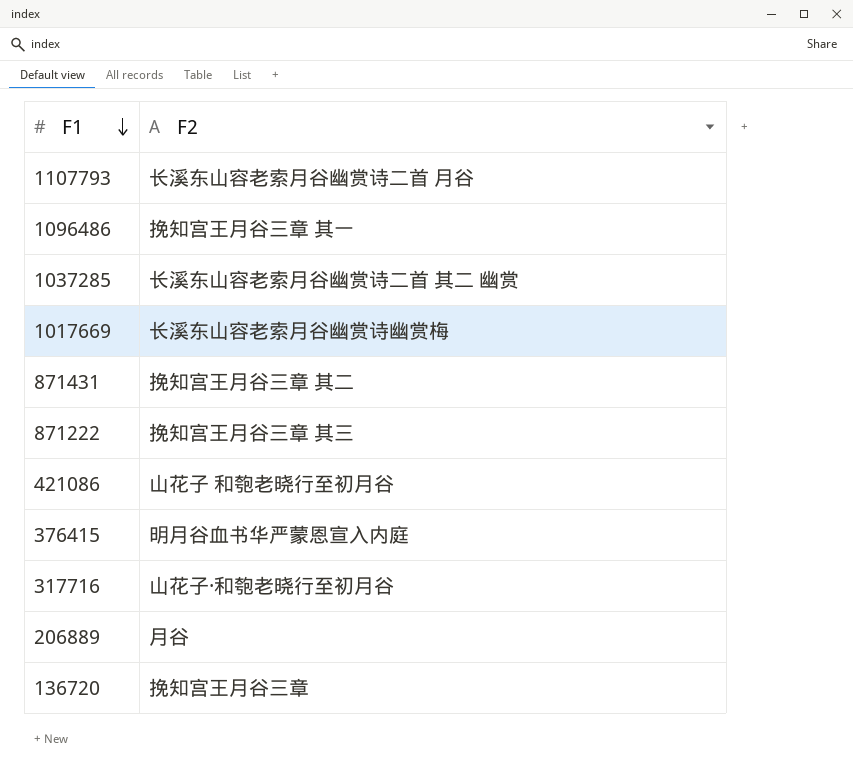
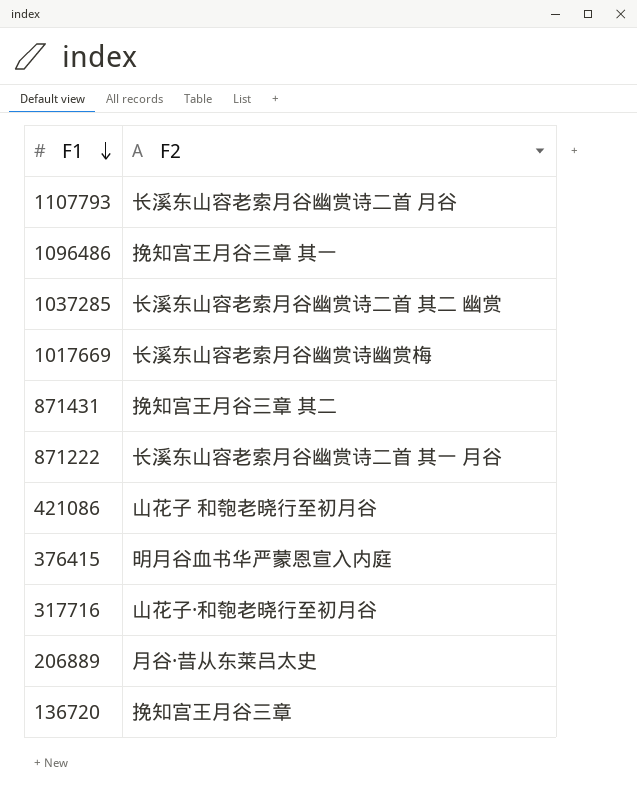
871222 | F2: 挽知宫王月谷三章 其三 -> 长溪东山容老索月谷幽赏诗二首 其一 月谷
206889 | F2: 月谷 -> 月谷·昔从东莱吕太史

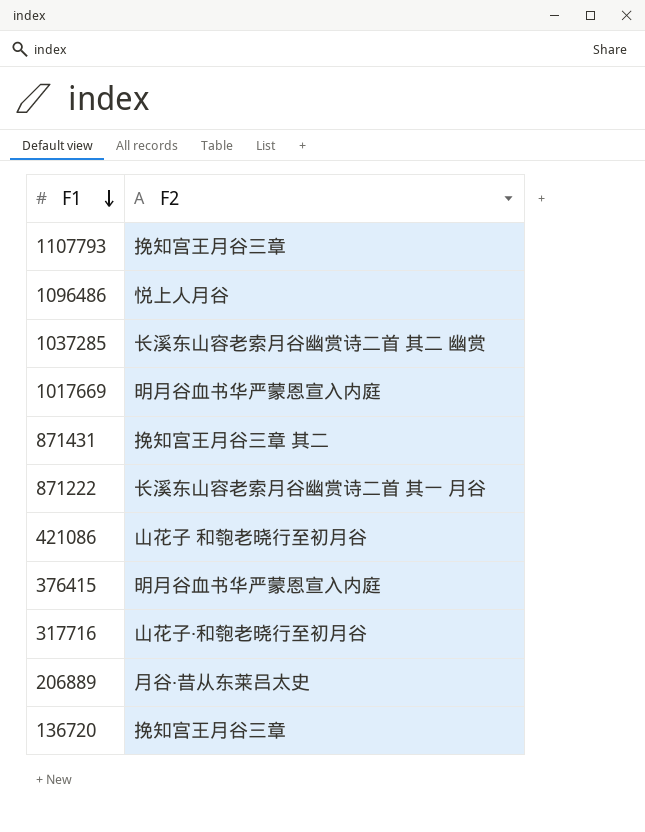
1107793 | F2: 长溪东山容老索月谷幽赏诗二首 月谷 -> 挽知宫王月谷三章
1096486 | F2: 挽知宫王月谷三章 其一 -> 悦上人月谷
1017669 | F2: 长溪东山容老索月谷幽赏诗幽赏梅 -> 明月谷血书华严蒙恩宣入内庭

